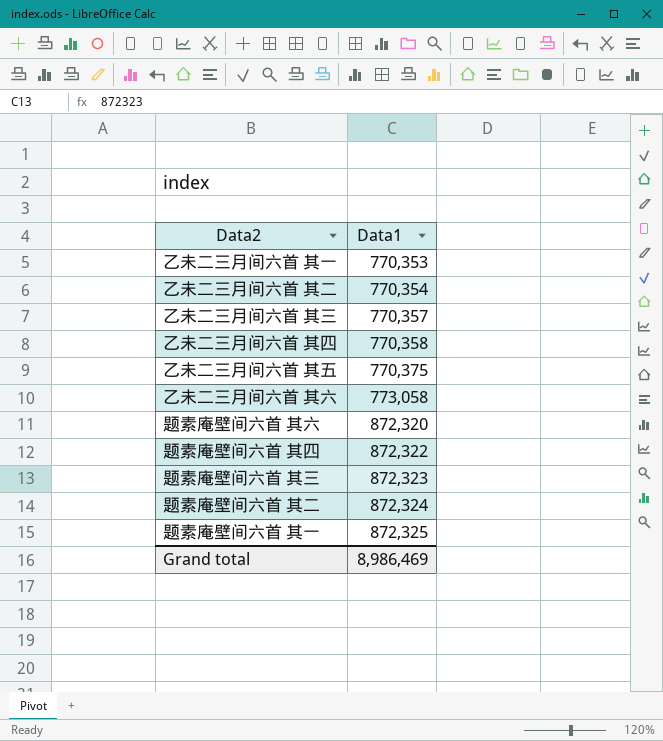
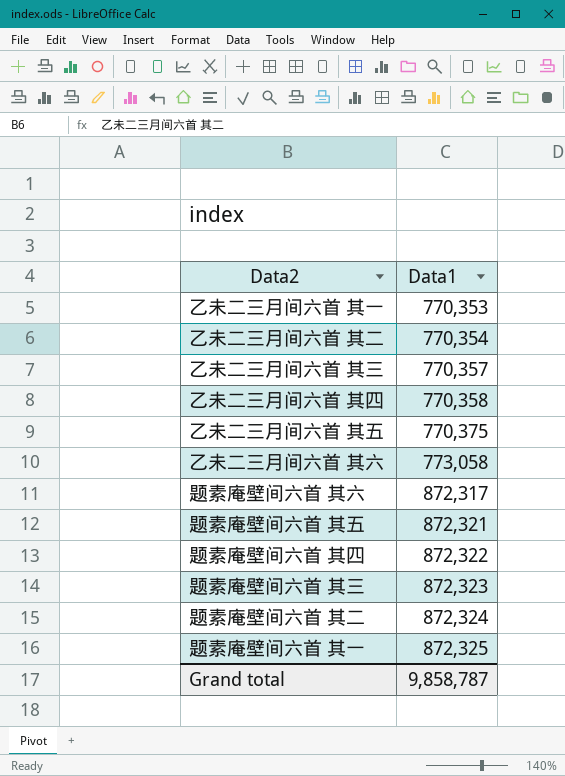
题素庵壁间六首 其六 | Data1: 872,320 -> 872,317
row 题素庵壁间六首 其五: none -> 872,321
Grand total | Data1: 8,986,469 -> 9,858,787

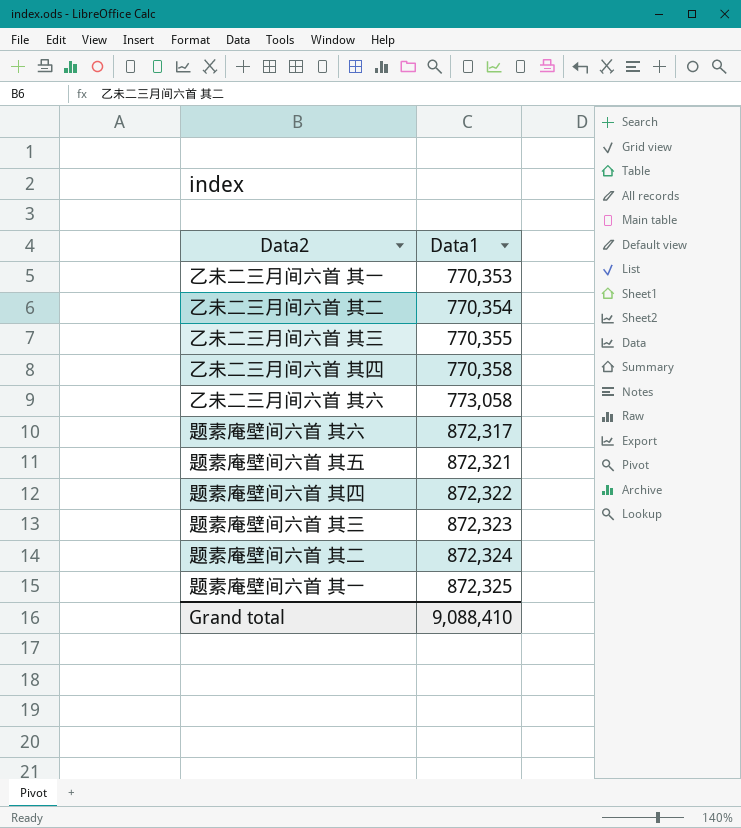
row 乙未二三月间六首 其五: 770,375 -> none
乙未二三月间六首 其三 | Data1: 770,357 -> 770,355
Grand total | Data1: 9,858,787 -> 9,088,410

